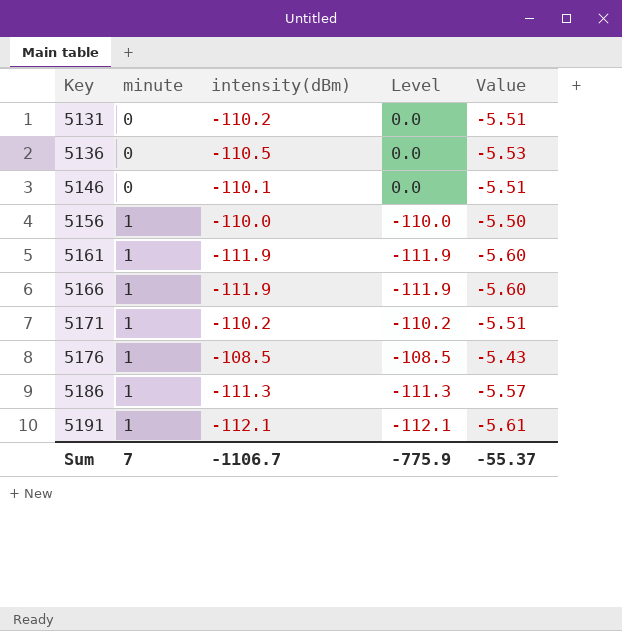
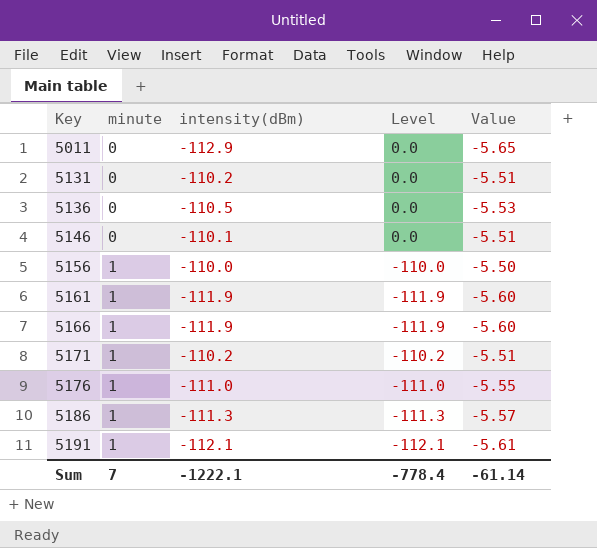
row 5011: none -> 0 | -112.9 | 0.0 | -5.65
5176 | intensity(dBm): -108.5 -> -111.0
5176 | Level: -108.5 -> -111.0
5176 | Value: -5.43 -> -5.55
Sum | intensity(dBm): -1106.7 -> -1222.1
Sum | Level: -775.9 -> -778.4
Sum | Value: -55.37 -> -61.14

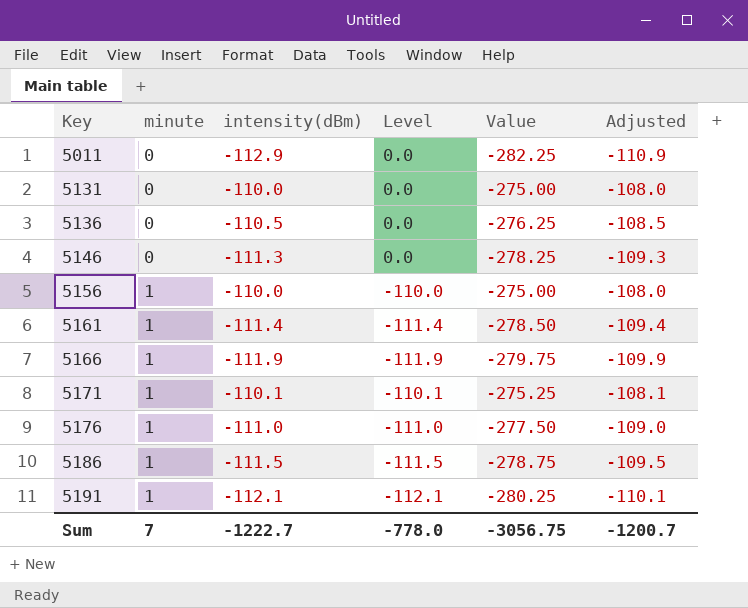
column Value | formula: [intensity(dBm)] * 0.05 -> [intensity(dBm)] * 2.5
column Adjusted | formula: none -> [intensity(dBm)] + 2
5131 | intensity(dBm): -110.2 -> -110.0
5146 | intensity(dBm): -110.1 -> -111.3
5161 | intensity(dBm): -111.9 -> -111.4
5161 | Level: -111.9 -> -111.4
5171 | intensity(dBm): -110.2 -> -110.1
5171 | Level: -110.2 -> -110.1
5186 | intensity(dBm): -111.3 -> -111.5
5186 | Level: -111.3 -> -111.5
Sum | intensity(dBm): -1222.1 -> -1222.7
Sum | Level: -778.4 -> -778.0
Sum | Value: -61.14 -> -3056.75

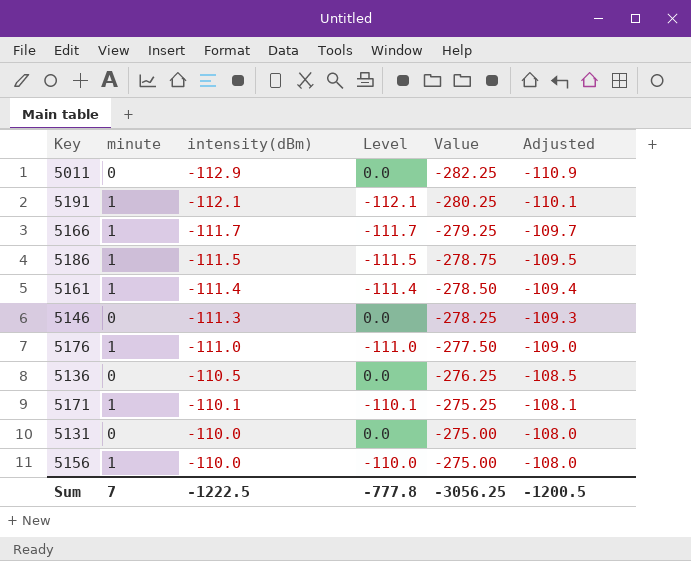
row order: Key ascending -> intensity(dBm) ascending
5166 | intensity(dBm): -111.9 -> -111.7
5166 | Level: -111.9 -> -111.7
5166 | Value: -279.75 -> -279.25
5166 | Adjusted: -109.9 -> -109.7
Sum | intensity(dBm): -1222.7 -> -1222.5
Sum | Level: -778.0 -> -777.8
Sum | Value: -3056.75 -> -3056.25
Sum | Adjusted: -1200.7 -> -1200.5

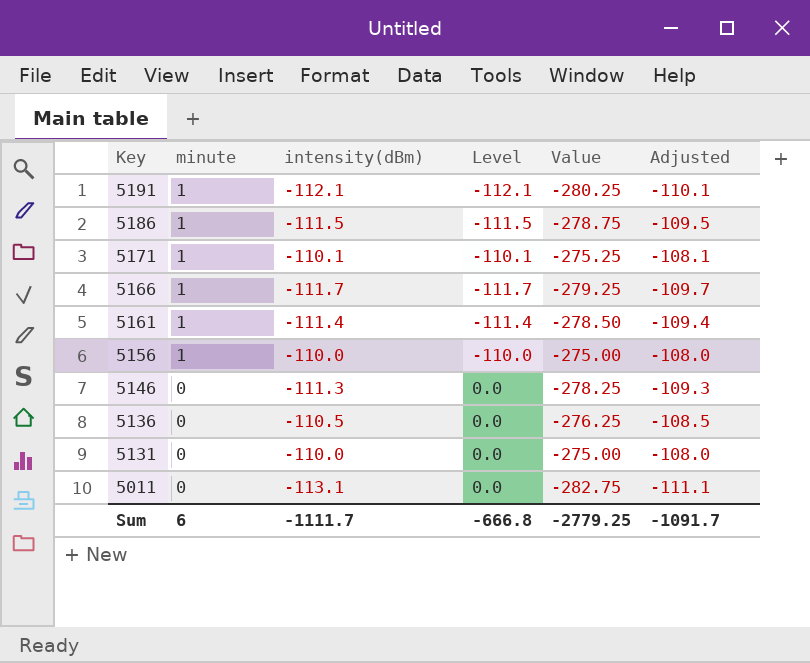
row order: intensity(dBm) ascending -> Key descending
row 5176: 1 | -111.0 | -111.0 | -277.50 | -109.0 -> none
5011 | intensity(dBm): -112.9 -> -113.1
5011 | Value: -282.25 -> -282.75
5011 | Adjusted: -110.9 -> -111.1
Sum | minute: 7 -> 6
Sum | intensity(dBm): -1222.5 -> -1111.7
Sum | Level: -777.8 -> -666.8
Sum | Value: -3056.25 -> -2779.25
Sum | Adjusted: -1200.5 -> -1091.7

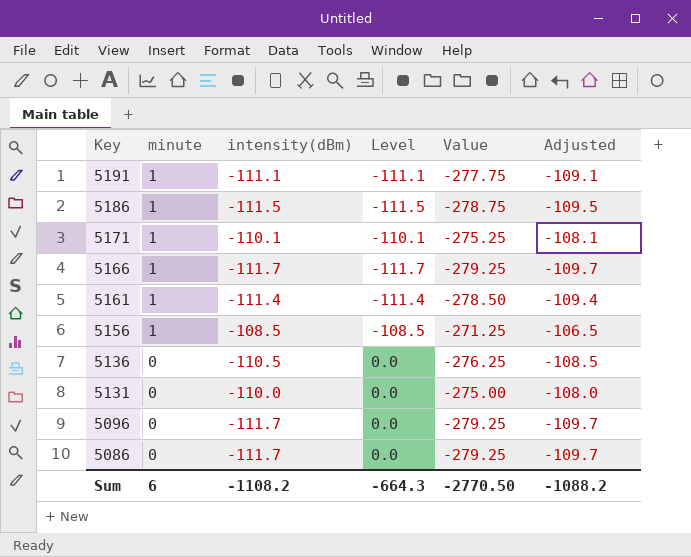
row 5146: 0 | -111.3 | 0.0 | -278.25 | -109.3 -> none
row 5011: 0 | -113.1 | 0.0 | -282.75 | -111.1 -> none
5191 | intensity(dBm): -112.1 -> -111.1
5191 | Level: -112.1 -> -111.1
5191 | Value: -280.25 -> -277.75
5191 | Adjusted: -110.1 -> -109.1
5156 | intensity(dBm): -110.0 -> -108.5
5156 | Level: -110.0 -> -108.5
5156 | Value: -275.00 -> -271.25
5156 | Adjusted: -108.0 -> -106.5
row 5096: none -> 0 | -111.7 | 0.0 | -279.25 | -109.7
row 5086: none -> 0 | -111.7 | 0.0 | -279.25 | -109.7
Sum | intensity(dBm): -1111.7 -> -1108.2
Sum | Level: -666.8 -> -664.3
Sum | Value: -2779.25 -> -2770.50
Sum | Adjusted: -1091.7 -> -1088.2

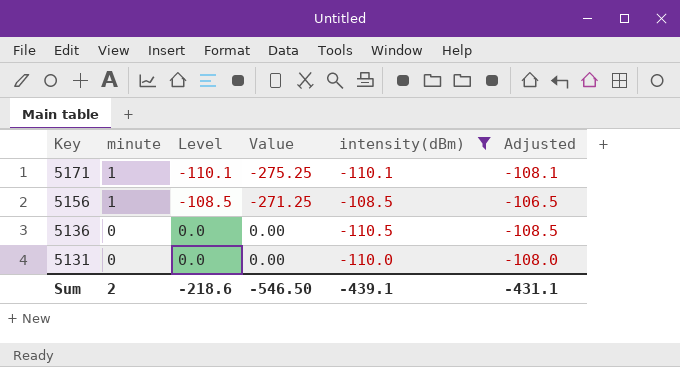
filter: none -> intensity(dBm) >= -110.5
column Value | formula: [intensity(dBm)] * 2.5 -> [Level] * 2.5
column intensity(dBm) | position: 3 -> 5
Sum | minute: 6 -> 2
Sum | Level: -664.3 -> -218.6
Sum | Value: -2770.50 -> -546.50
Sum | intensity(dBm): -1108.2 -> -439.1
Sum | Adjusted: -1088.2 -> -431.1

